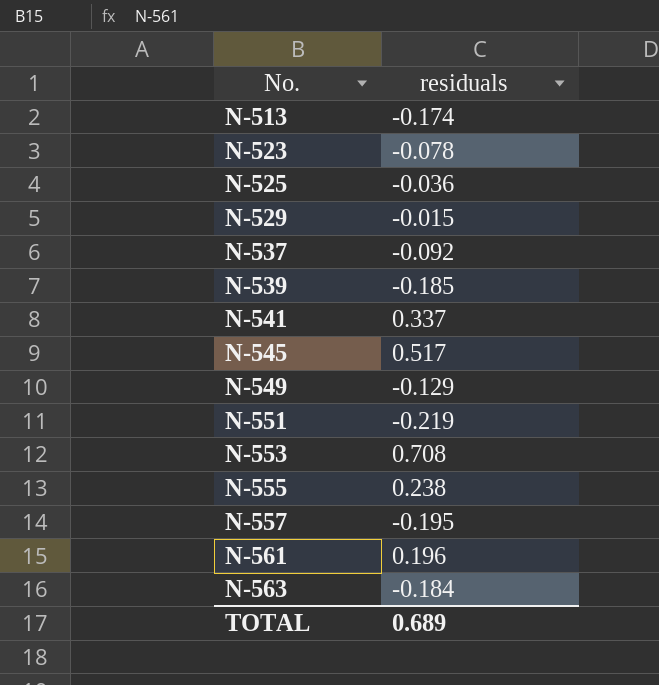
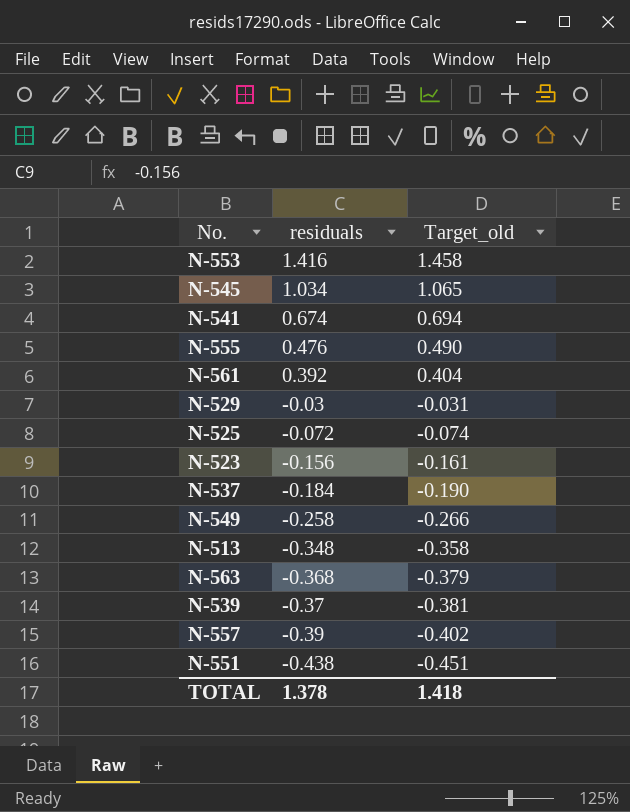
row order: No. ascending -> residuals descending
column Target_old | formula: none -> [residuals] * 1.03
N-553 | residuals: 0.708 -> 1.416
N-545 | residuals: 0.517 -> 1.034
N-541 | residuals: 0.337 -> 0.674
N-555 | residuals: 0.238 -> 0.476
N-561 | residuals: 0.196 -> 0.392
N-529 | residuals: -0.015 -> -0.03
N-525 | residuals: -0.036 -> -0.072
N-523 | residuals: -0.078 -> -0.156
N-537 | residuals: -0.092 -> -0.184
N-549 | residuals: -0.129 -> -0.258
N-513 | residuals: -0.174 -> -0.348
N-563 | residuals: -0.184 -> -0.368
N-539 | residuals: -0.185 -> -0.37
N-557 | residuals: -0.195 -> -0.39
N-551 | residuals: -0.219 -> -0.438
TOTAL | residuals: 0.689 -> 1.378

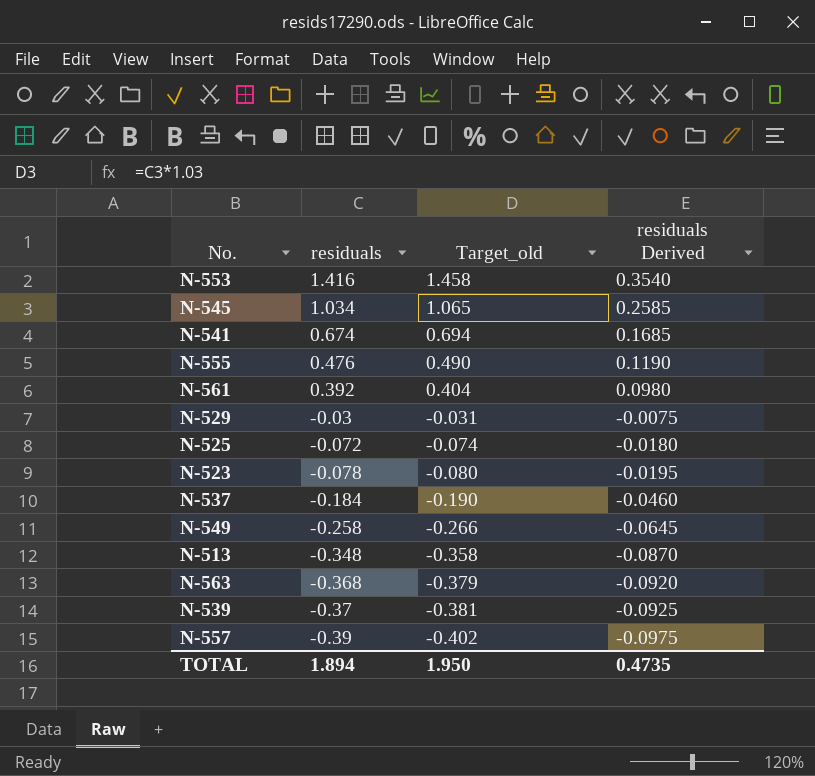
column residuals Derived | formula: none -> [residuals] * 0.25
row N-551: -0.438 | -0.451 -> none
N-523 | residuals: -0.156 -> -0.078
N-523 | Target_old: -0.161 -> -0.080
TOTAL | residuals: 1.378 -> 1.894
TOTAL | Target_old: 1.418 -> 1.950

